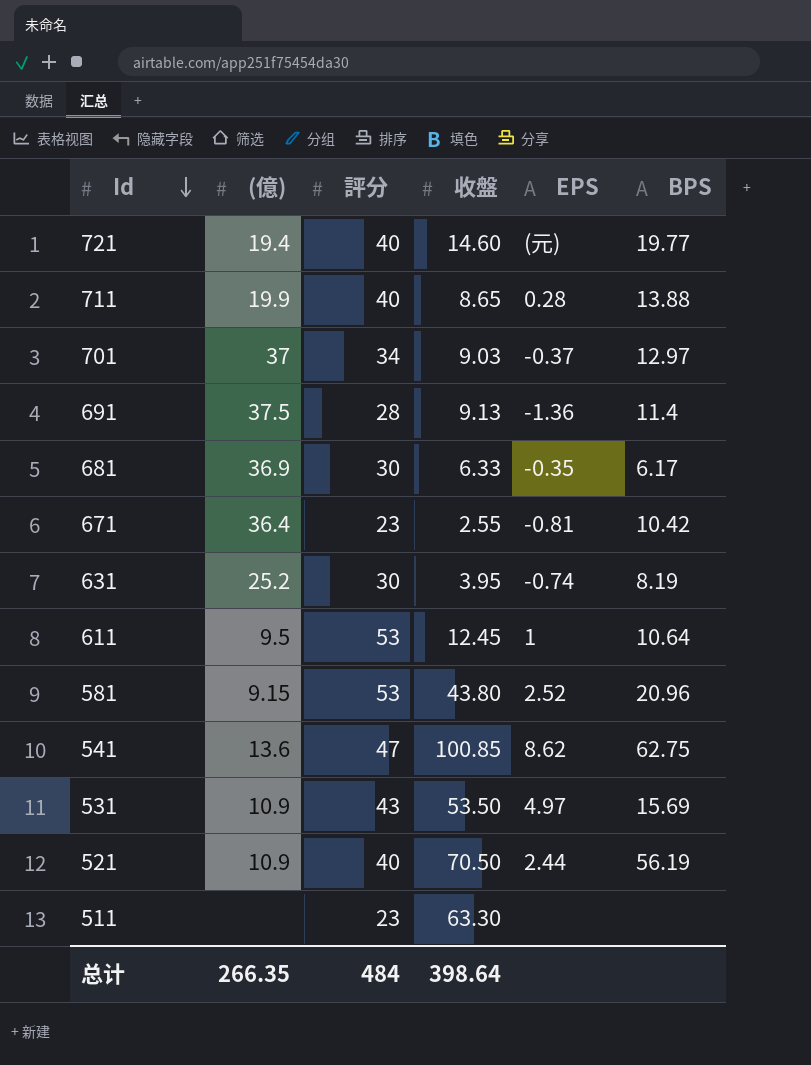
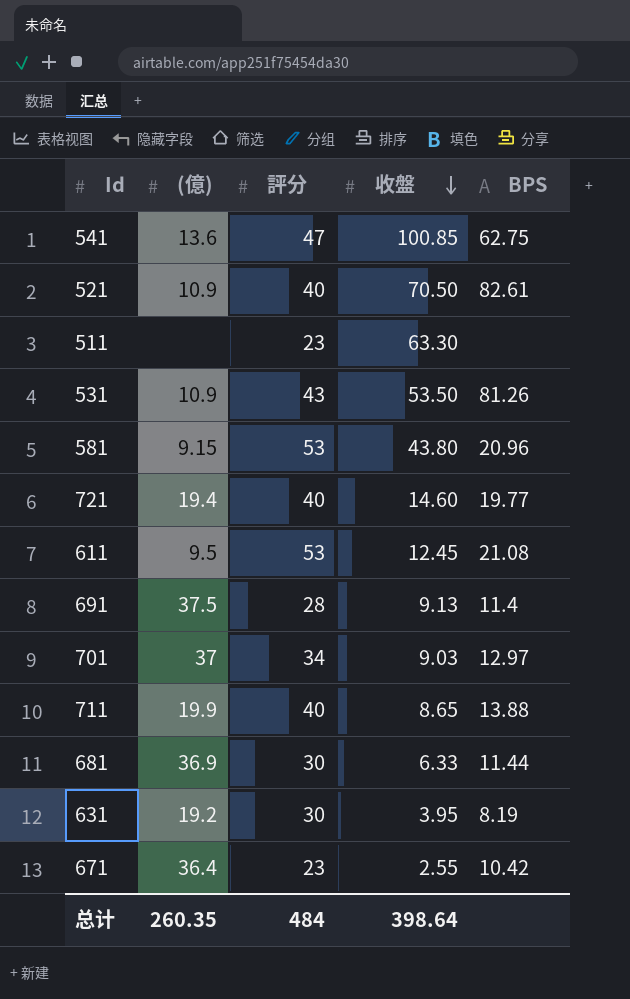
row order: Id descending -> 收盤 descending
column EPS | position: 5 -> none
521 | BPS: 56.19 -> 82.61
531 | BPS: 15.69 -> 81.26
611 | BPS: 10.64 -> 21.08
681 | BPS: 6.17 -> 11.44
631 | (億): 25.2 -> 19.2
总计 | (億): 266.35 -> 260.35

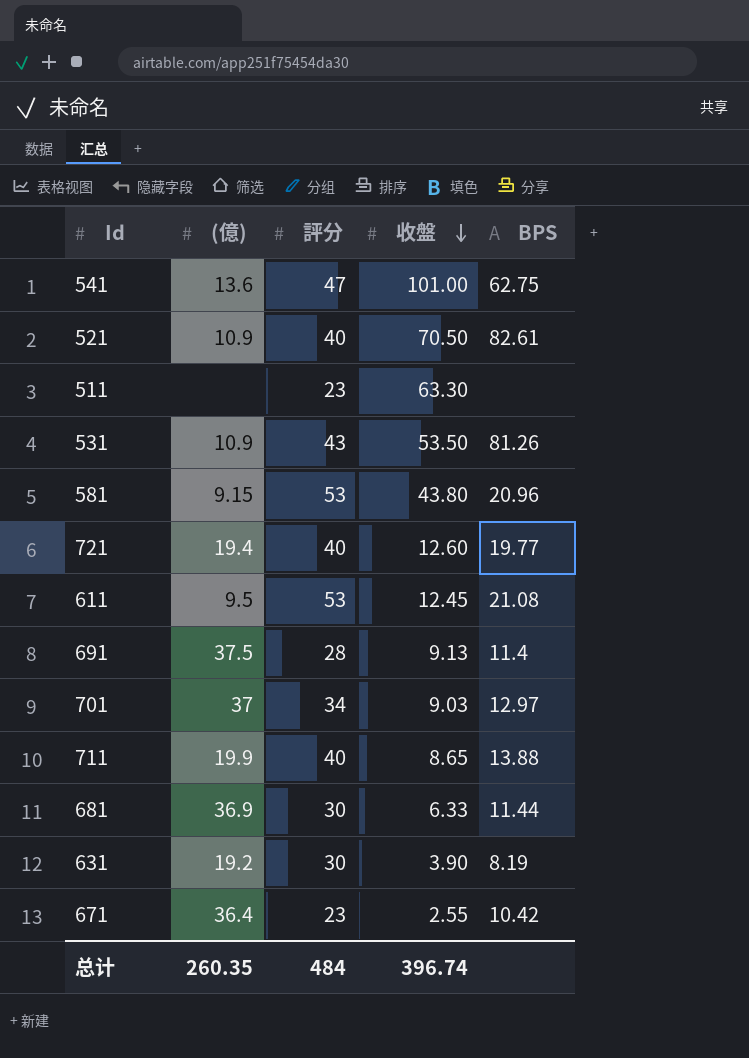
541 | 收盤: 100.85 -> 101.00
721 | 收盤: 14.60 -> 12.60
631 | 收盤: 3.95 -> 3.90
总计 | 收盤: 398.64 -> 396.74

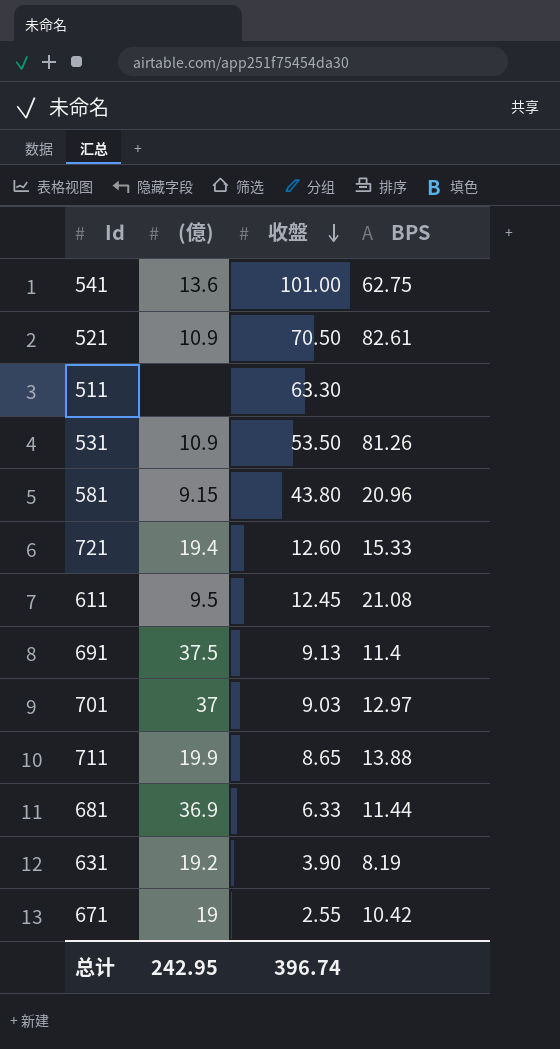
column 評分 | position: 3 -> none
721 | BPS: 19.77 -> 15.33
671 | (億): 36.4 -> 19
总计 | (億): 260.35 -> 242.95

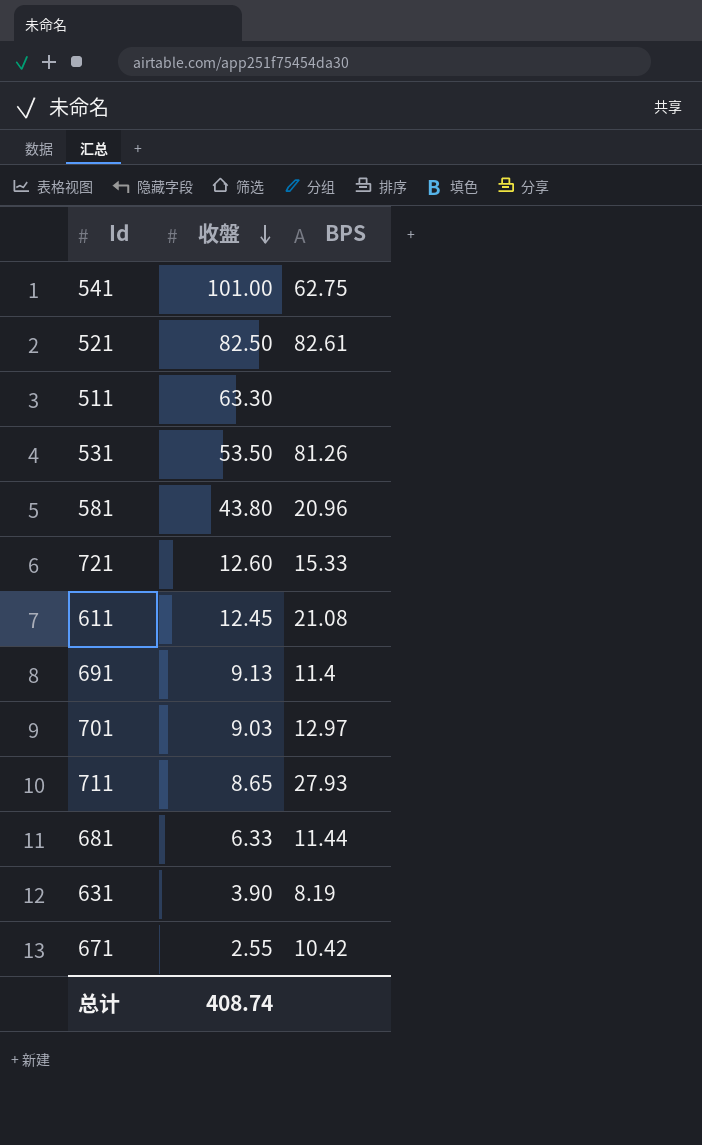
column (億) | position: 2 -> none
521 | 收盤: 70.50 -> 82.50
711 | BPS: 13.88 -> 27.93
总计 | 收盤: 396.74 -> 408.74

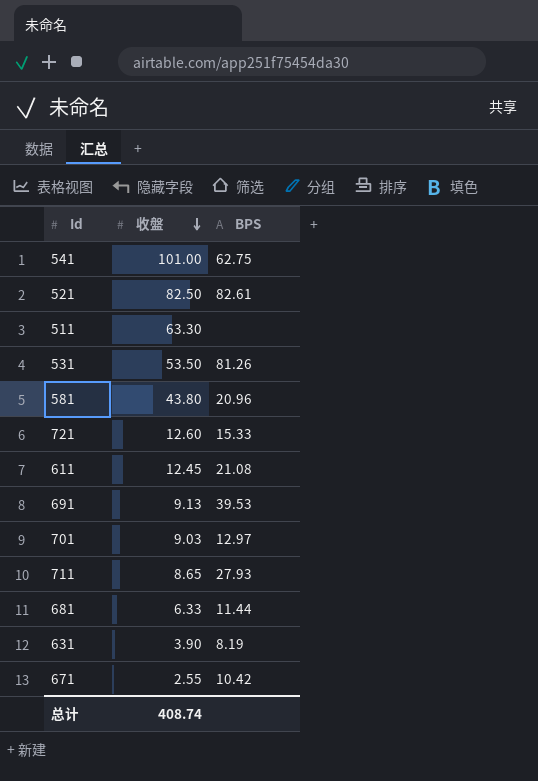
691 | BPS: 11.4 -> 39.53

